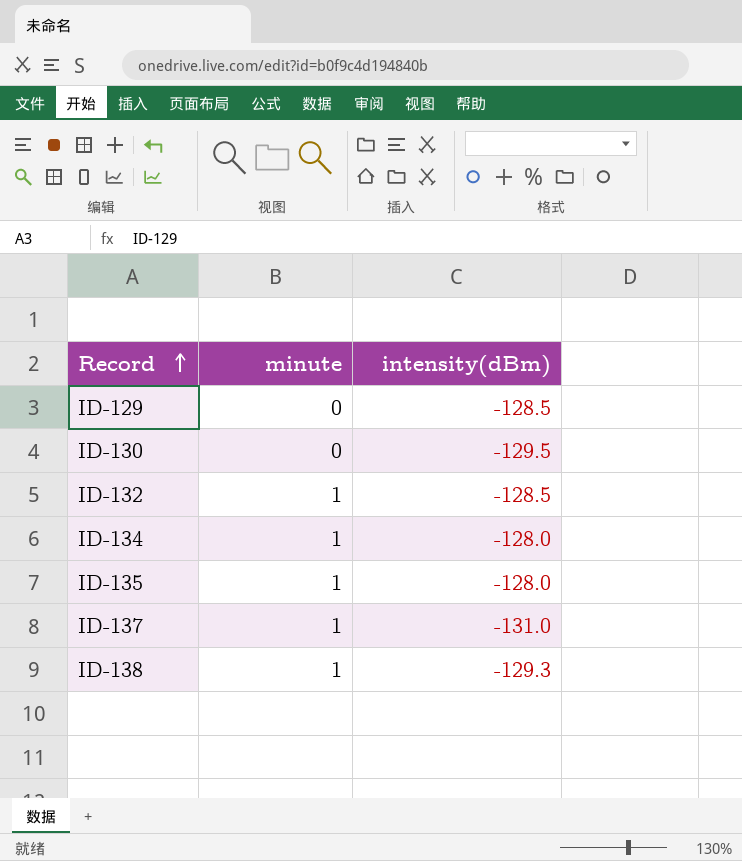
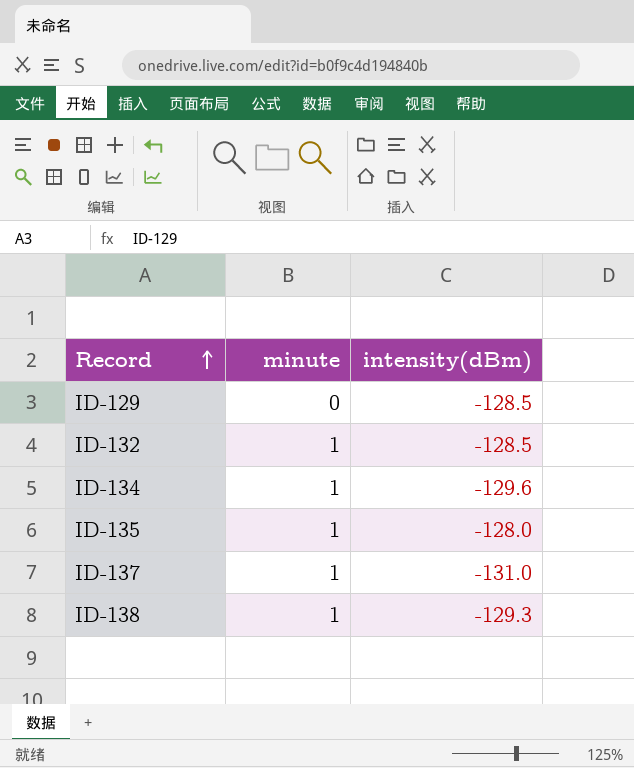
row ID-130: 0 | -129.5 -> none
ID-134 | intensity(dBm): -128.0 -> -129.6

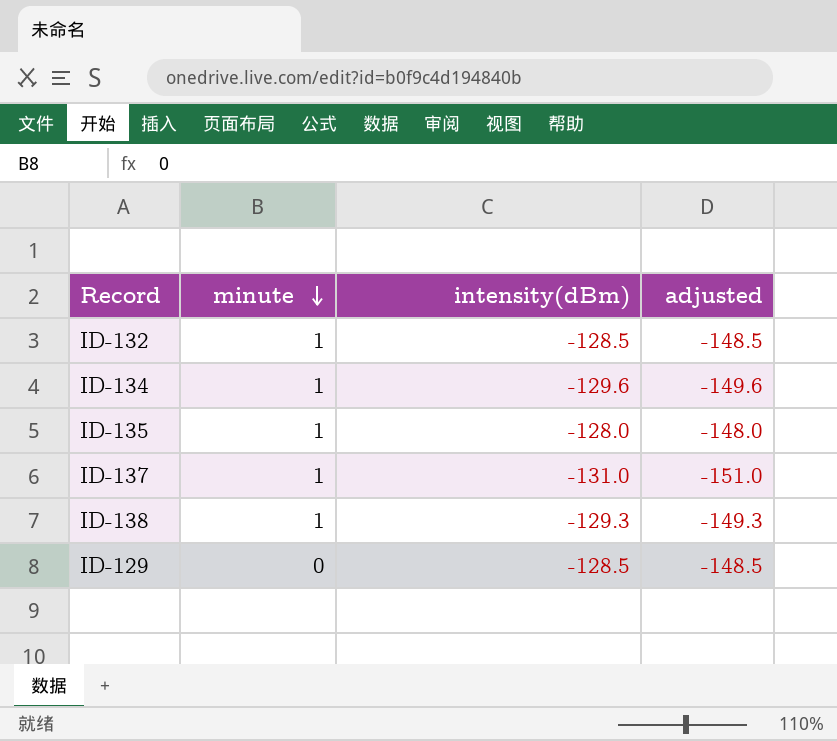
row order: Record ascending -> minute descending
column adjusted | formula: none -> [intensity(dBm)] - 20

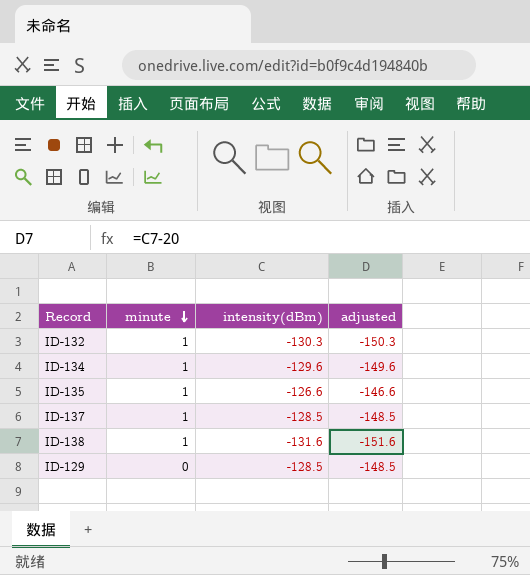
ID-132 | intensity(dBm): -128.5 -> -130.3
ID-132 | adjusted: -148.5 -> -150.3
ID-135 | intensity(dBm): -128.0 -> -126.6
ID-135 | adjusted: -148.0 -> -146.6
ID-137 | intensity(dBm): -131.0 -> -128.5
ID-137 | adjusted: -151.0 -> -148.5
ID-138 | intensity(dBm): -129.3 -> -131.6
ID-138 | adjusted: -149.3 -> -151.6

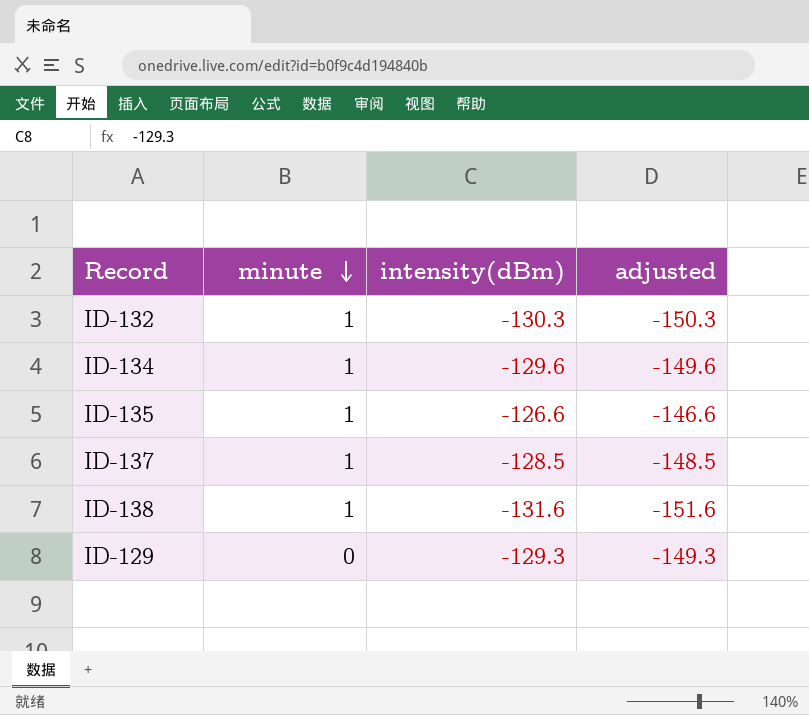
ID-129 | intensity(dBm): -128.5 -> -129.3
ID-129 | adjusted: -148.5 -> -149.3

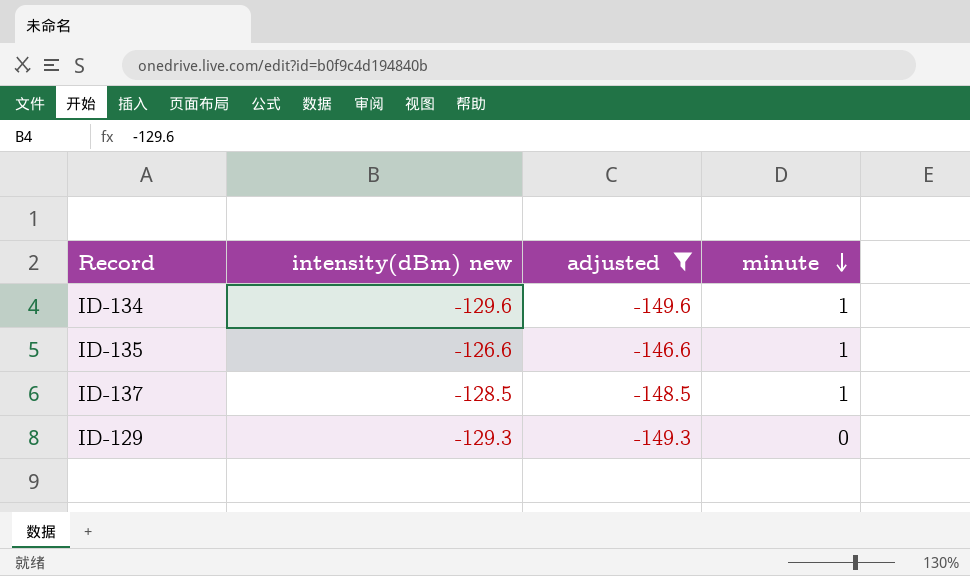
filter: none -> adjusted >= -149.6
column name: intensity(dBm) -> intensity(dBm) new
column minute | position: 2 -> 4

